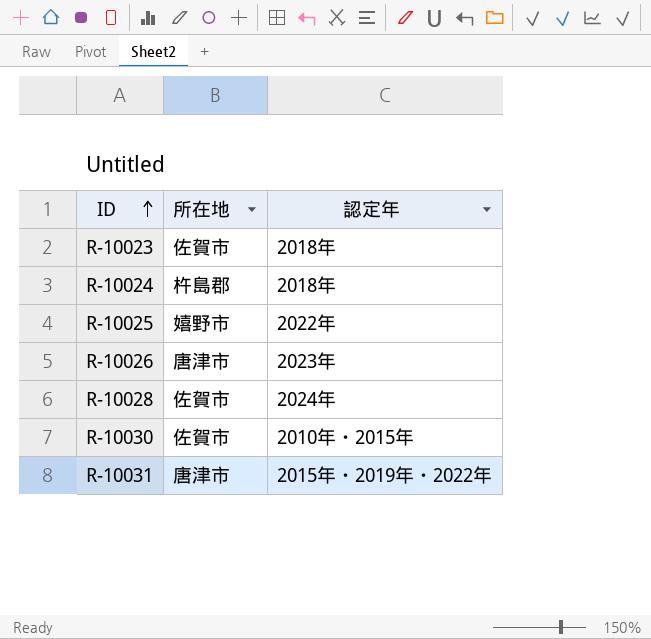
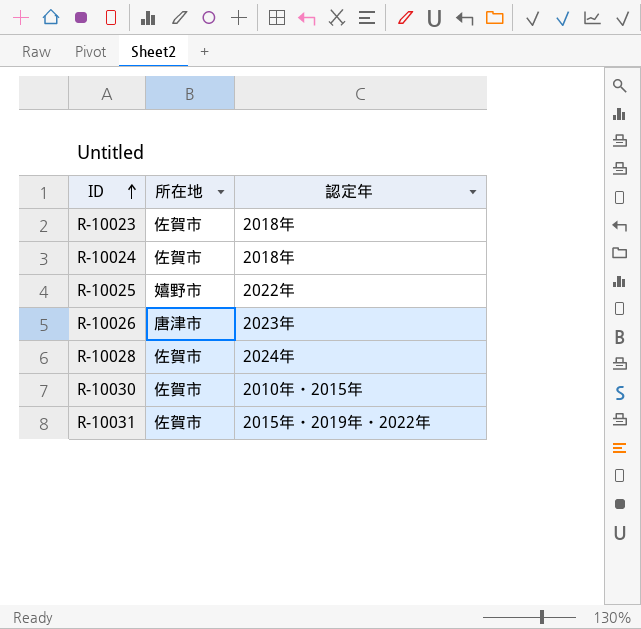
R-10024 | 所在地: 杵島郡 -> 佐賀市
R-10031 | 所在地: 唐津市 -> 佐賀市

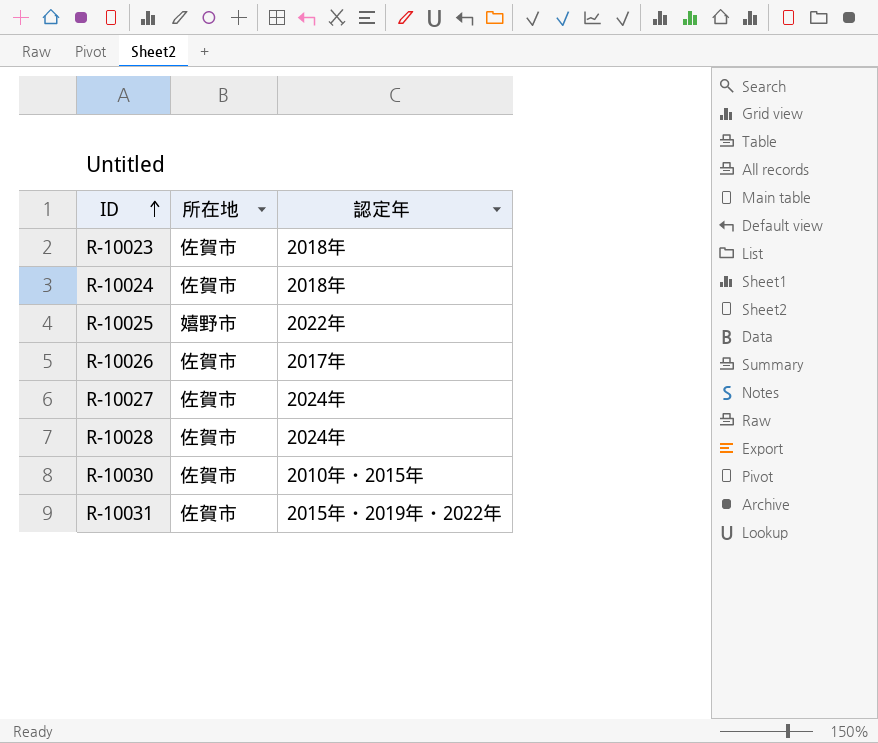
R-10026 | 所在地: 唐津市 -> 佐賀市
R-10026 | 認定年: 2023年 -> 2017年
row R-10027: none -> 佐賀市 | 2024年

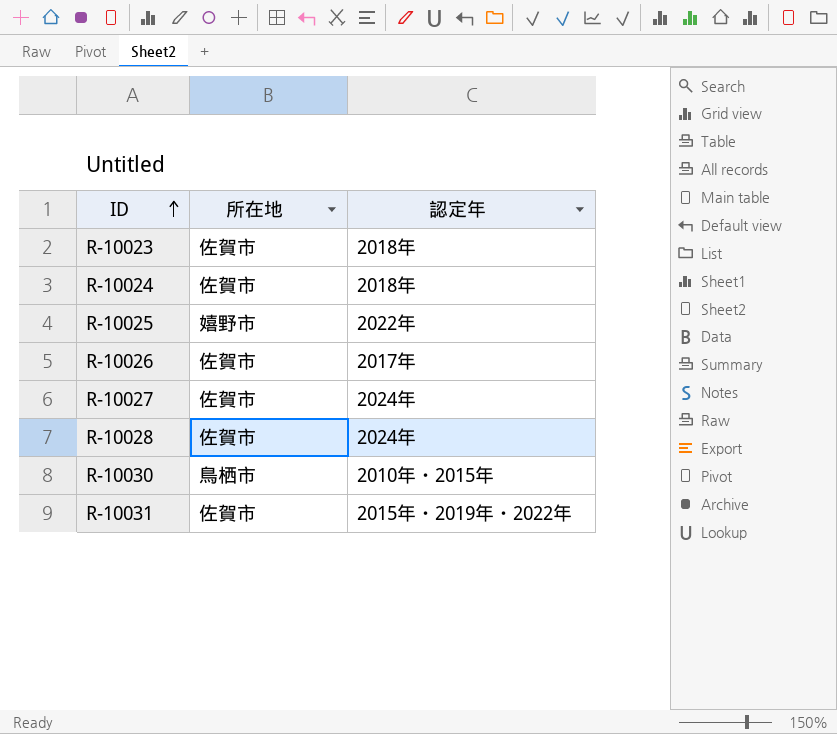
R-10030 | 所在地: 佐賀市 -> 鳥栖市

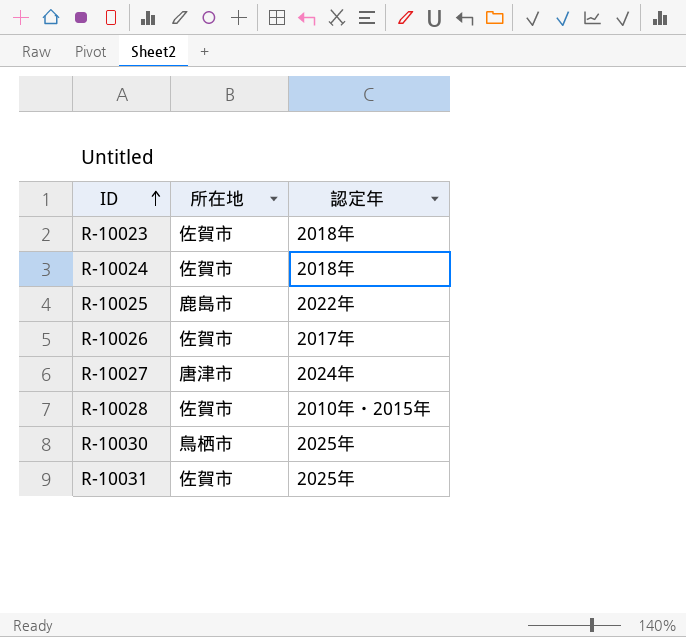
R-10025 | 所在地: 嬉野市 -> 鹿島市
R-10027 | 所在地: 佐賀市 -> 唐津市
R-10028 | 認定年: 2024年 -> 2010年・2015年
R-10030 | 認定年: 2010年・2015年 -> 2025年
R-10031 | 認定年: 2015年・2019年・2022年 -> 2025年

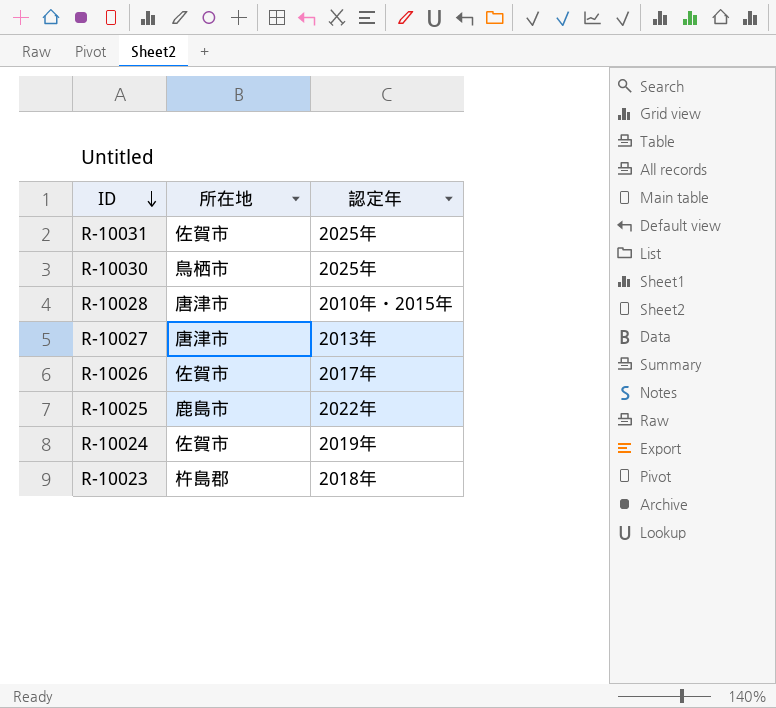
row order: ID ascending -> ID descending
R-10028 | 所在地: 佐賀市 -> 唐津市
R-10027 | 認定年: 2024年 -> 2013年
R-10024 | 認定年: 2018年 -> 2019年
R-10023 | 所在地: 佐賀市 -> 杵島郡

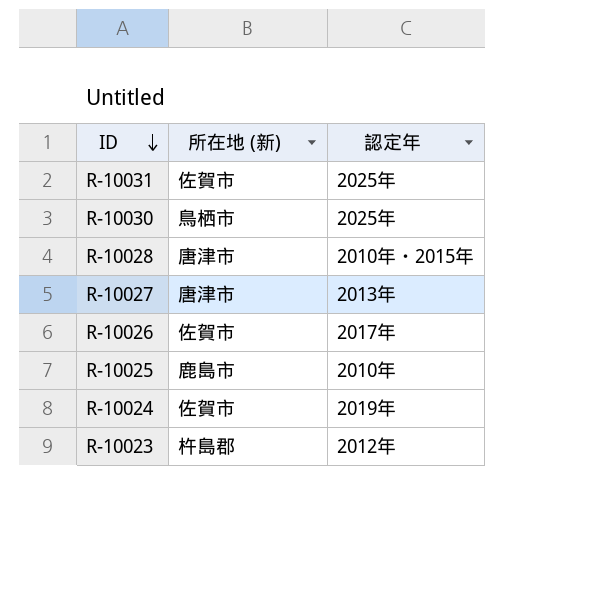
column name: 所在地 -> 所在地 (新)
R-10025 | 認定年: 2022年 -> 2010年
R-10023 | 認定年: 2018年 -> 2012年

